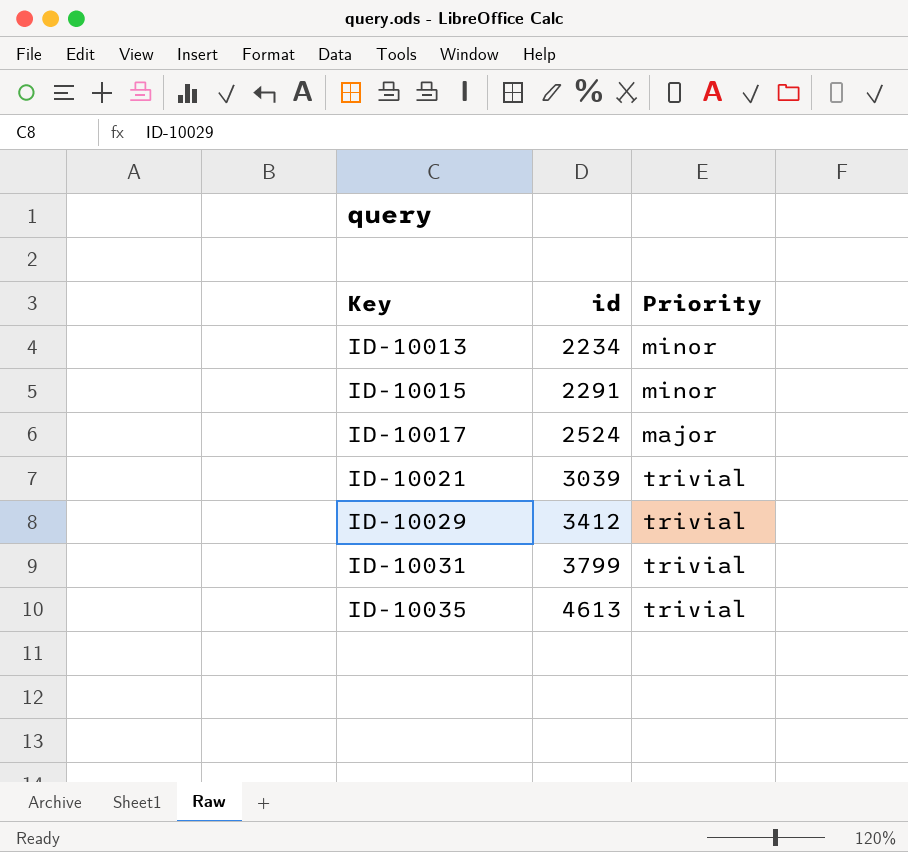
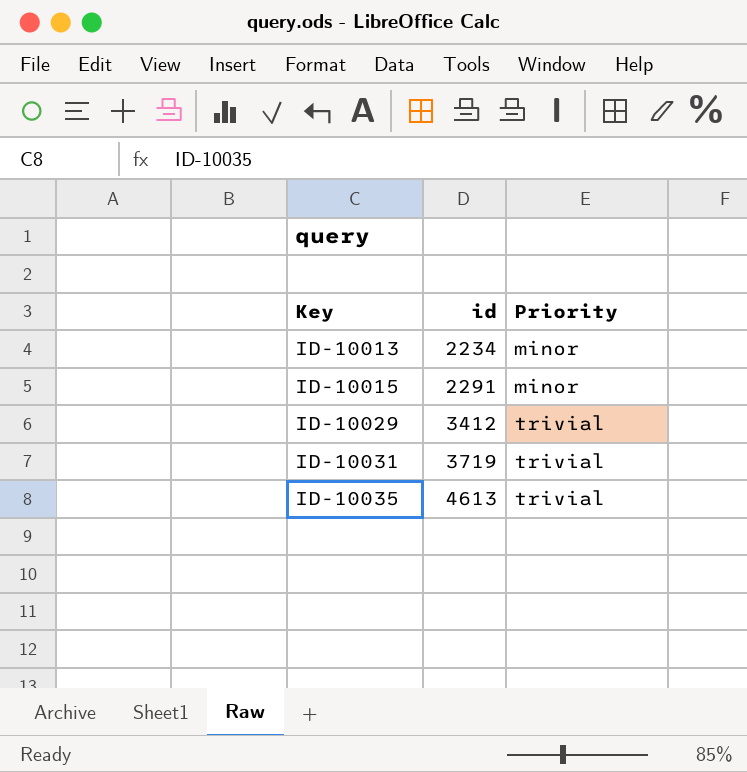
row ID-10017: 2524 | major -> none
row ID-10021: 3039 | trivial -> none
ID-10031 | id: 3799 -> 3719

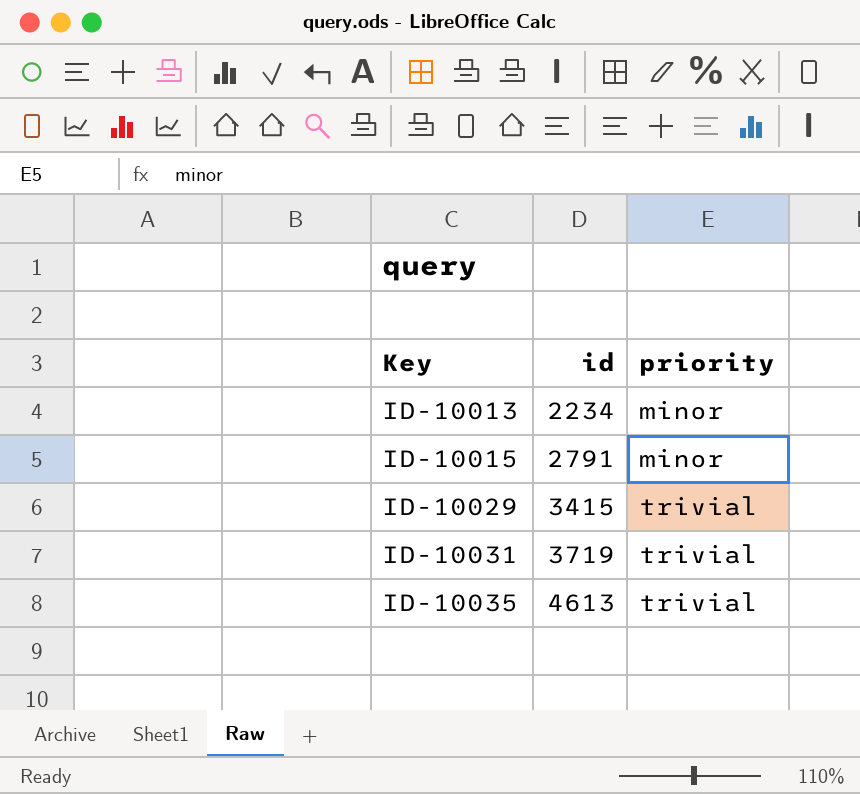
column name: Priority -> priority
ID-10015 | id: 2291 -> 2791
ID-10029 | id: 3412 -> 3415

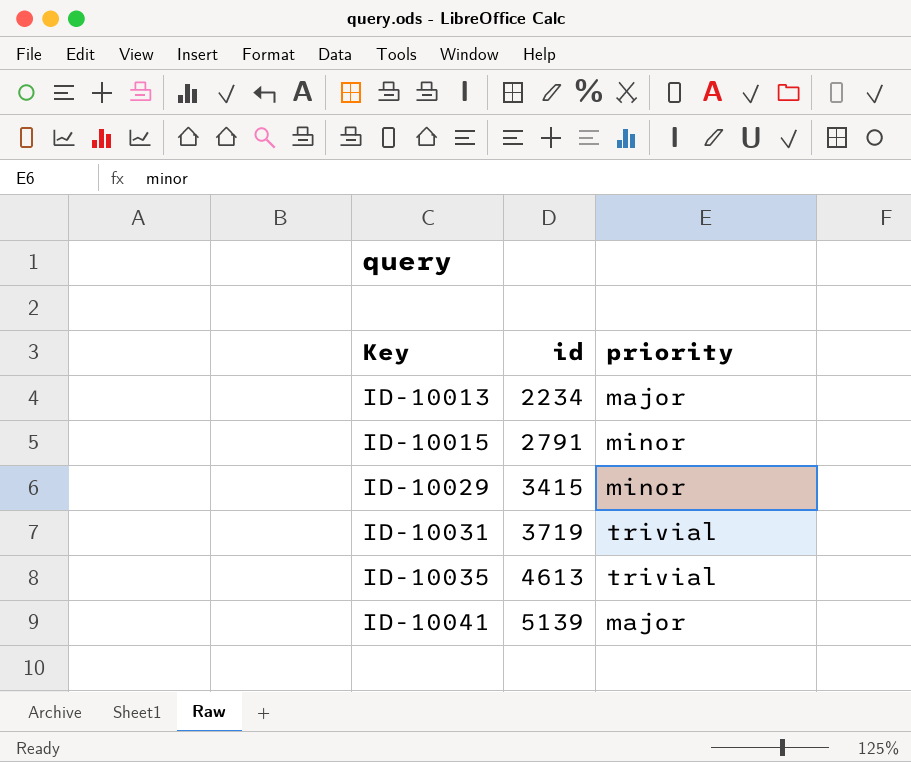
ID-10013 | priority: minor -> major
ID-10029 | priority: trivial -> minor
row ID-10041: none -> 5139 | major

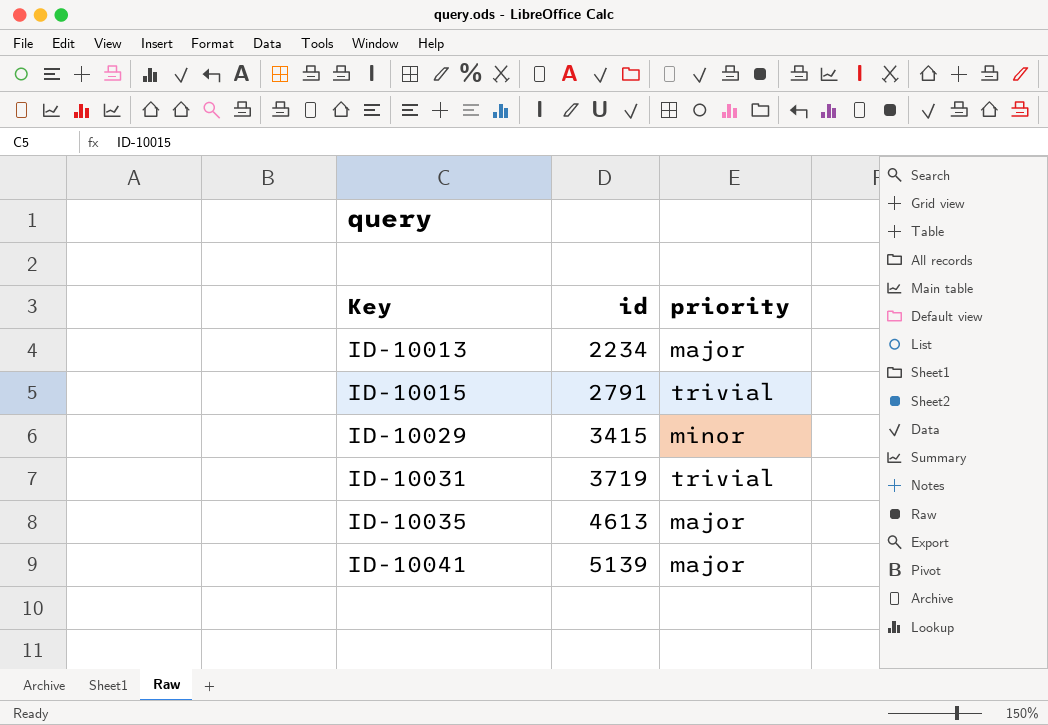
ID-10015 | priority: minor -> trivial
ID-10035 | priority: trivial -> major

